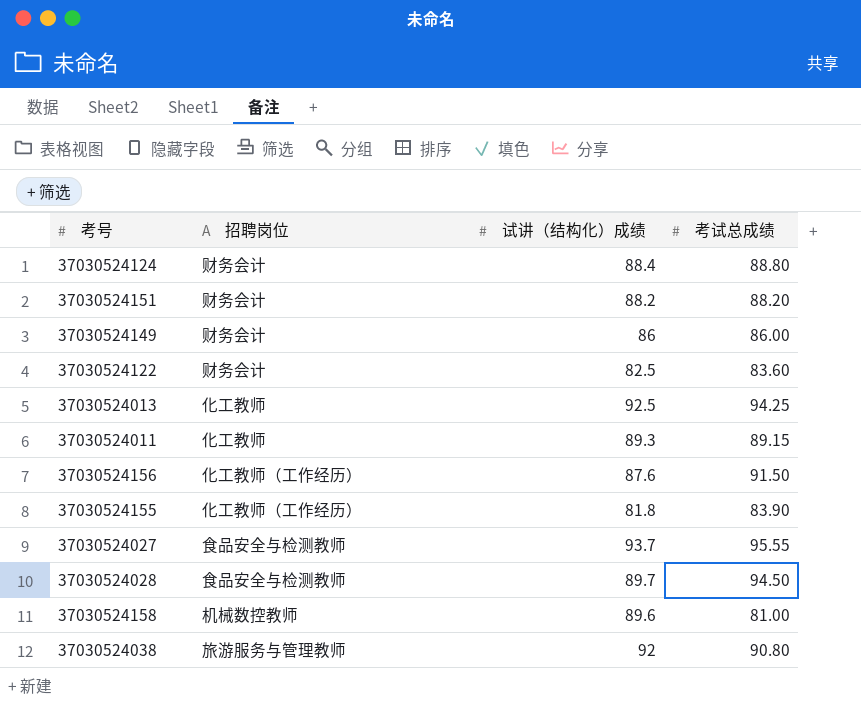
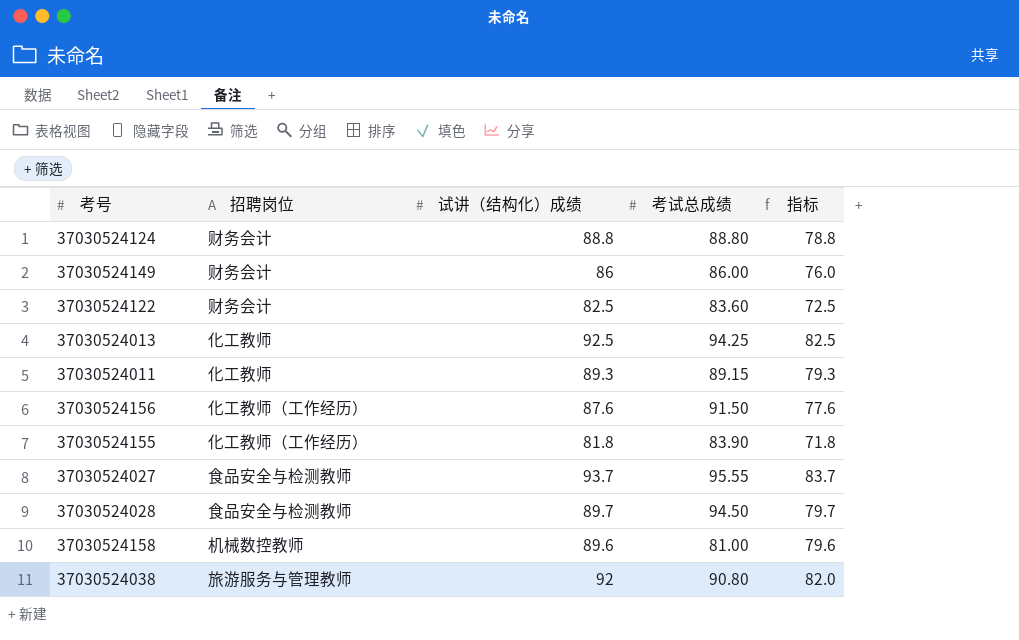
column 指标 | formula: none -> [试讲（结构化）成绩] - 10
row 37030524151: 财务会计 | 88.2 | 88.20 -> none
37030524124 | 试讲（结构化）成绩: 88.4 -> 88.8

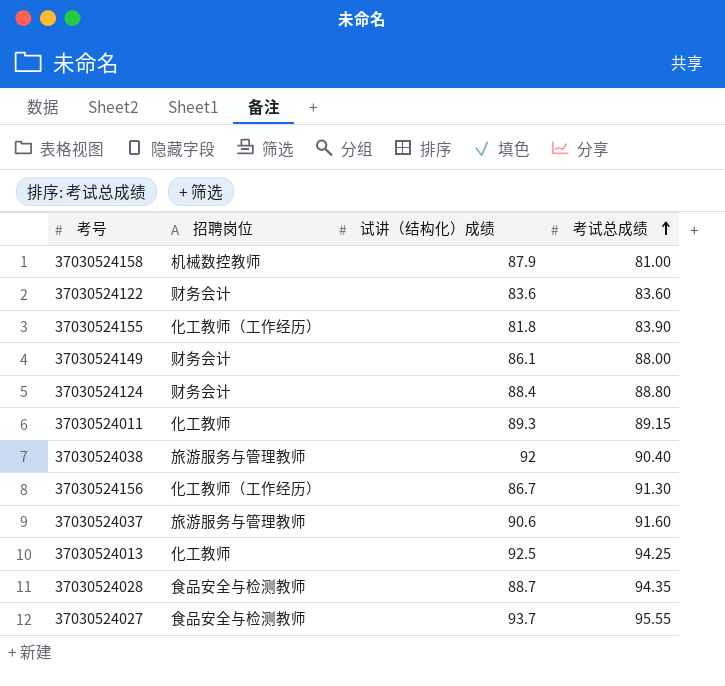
row order: none -> 考试总成绩 ascending
column 指标 | formula: [试讲（结构化）成绩] - 10 -> none
37030524158 | 试讲（结构化）成绩: 89.6 -> 87.9
37030524122 | 试讲（结构化）成绩: 82.5 -> 83.6
37030524149 | 试讲（结构化）成绩: 86 -> 86.1
37030524149 | 考试总成绩: 86.00 -> 88.00
37030524124 | 试讲（结构化）成绩: 88.8 -> 88.4
37030524038 | 考试总成绩: 90.80 -> 90.40
37030524156 | 试讲（结构化）成绩: 87.6 -> 86.7
37030524156 | 考试总成绩: 91.50 -> 91.30
row 37030524037: none -> 旅游服务与管理教师 | 90.6 | 91.60
37030524028 | 试讲（结构化）成绩: 89.7 -> 88.7
37030524028 | 考试总成绩: 94.50 -> 94.35

